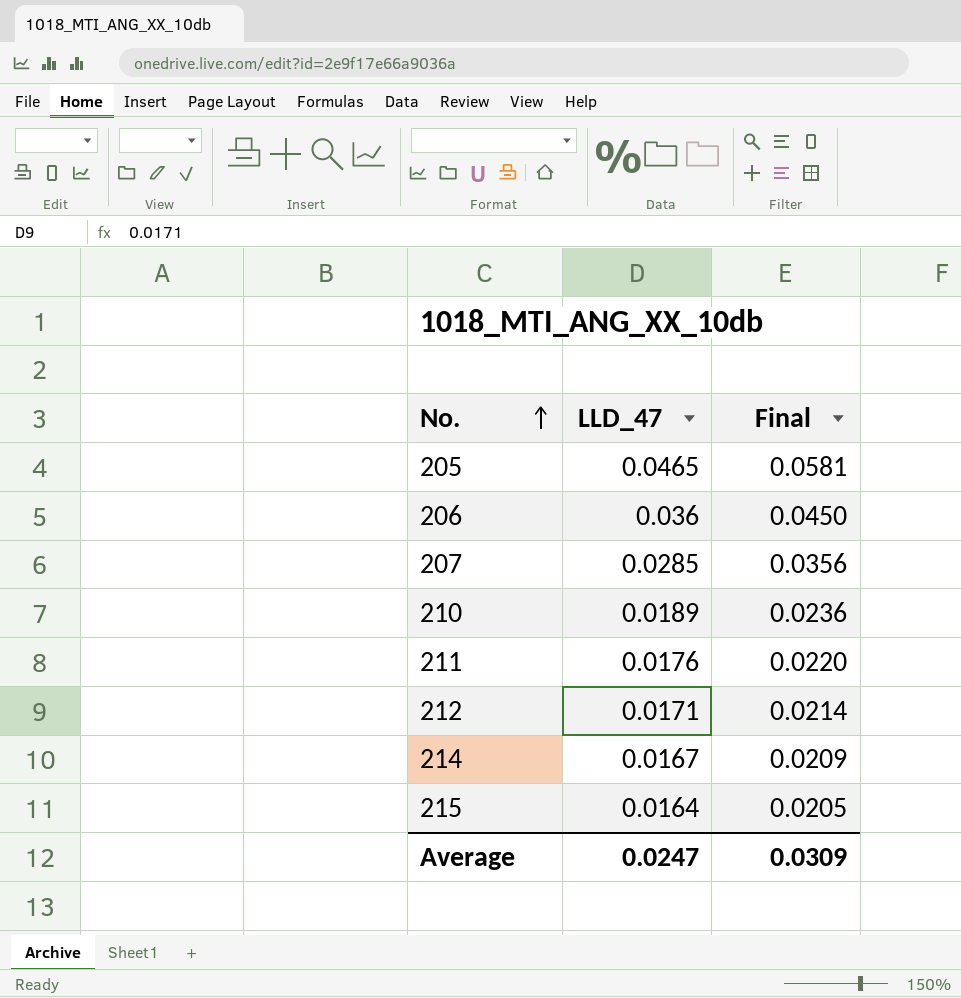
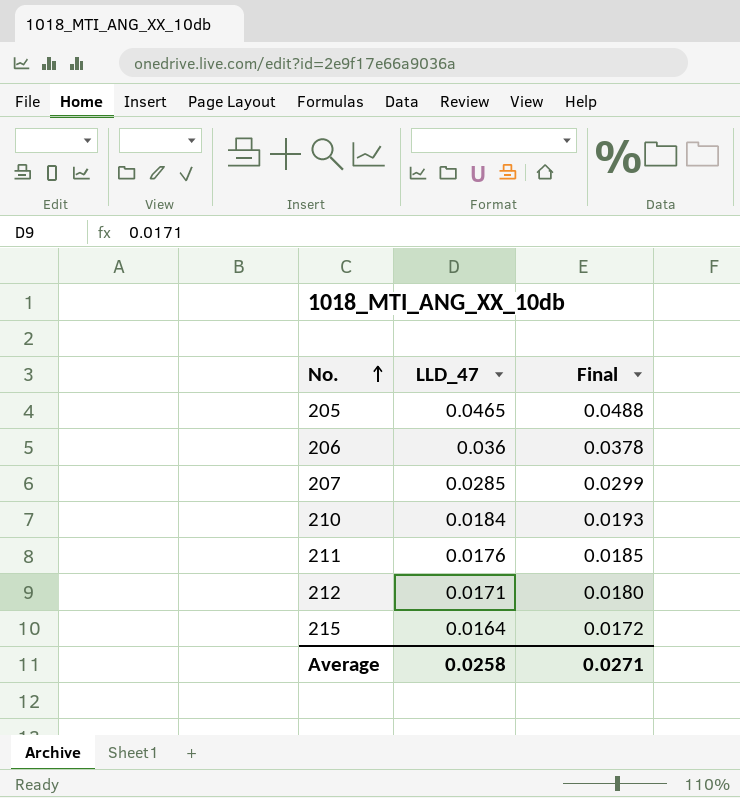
column Final | formula: [LLD_47] * 1.25 -> [LLD_47] * 1.05
row 214: 0.0167 | 0.0209 -> none
210 | LLD_47: 0.0189 -> 0.0184
Average | LLD_47: 0.0247 -> 0.0258
Average | Final: 0.0309 -> 0.0271

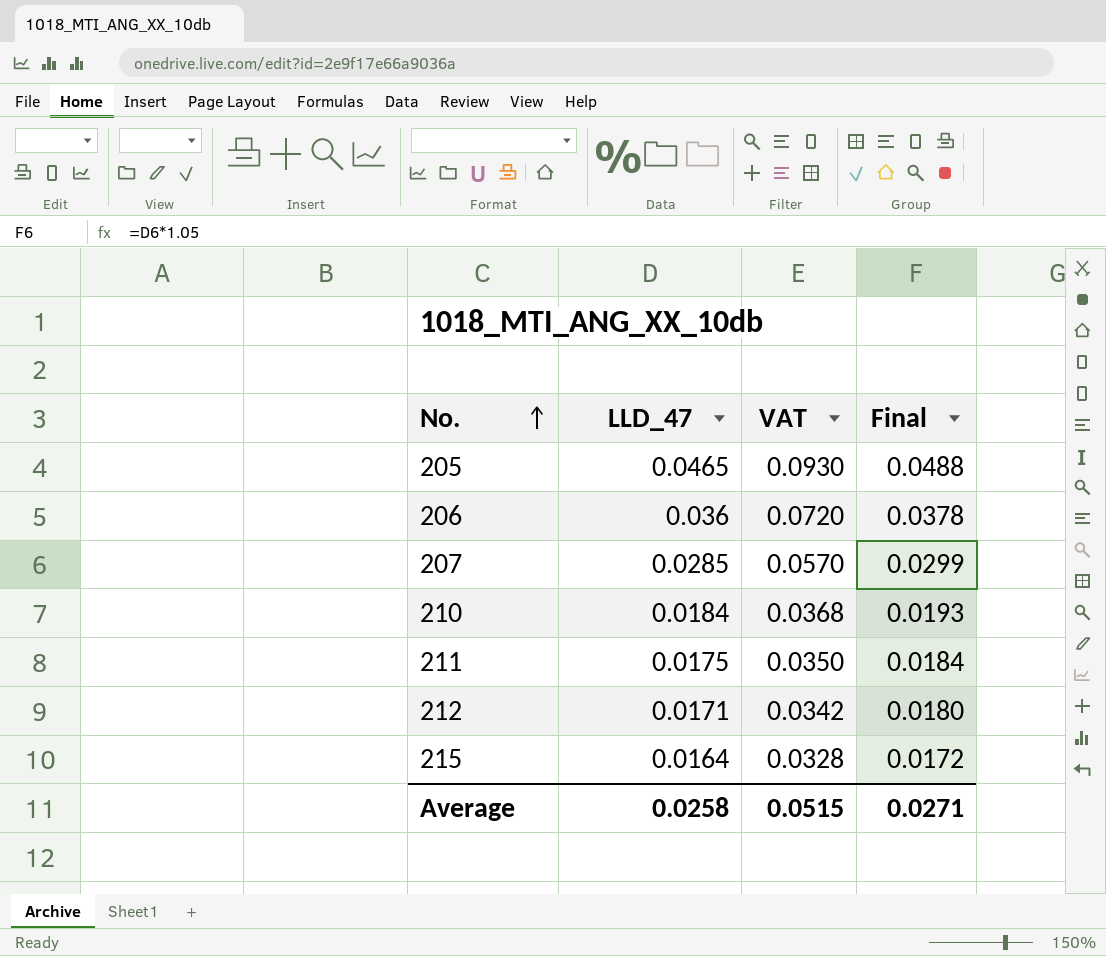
column VAT | formula: none -> [LLD_47] * 2
211 | LLD_47: 0.0176 -> 0.0175
211 | Final: 0.0185 -> 0.0184

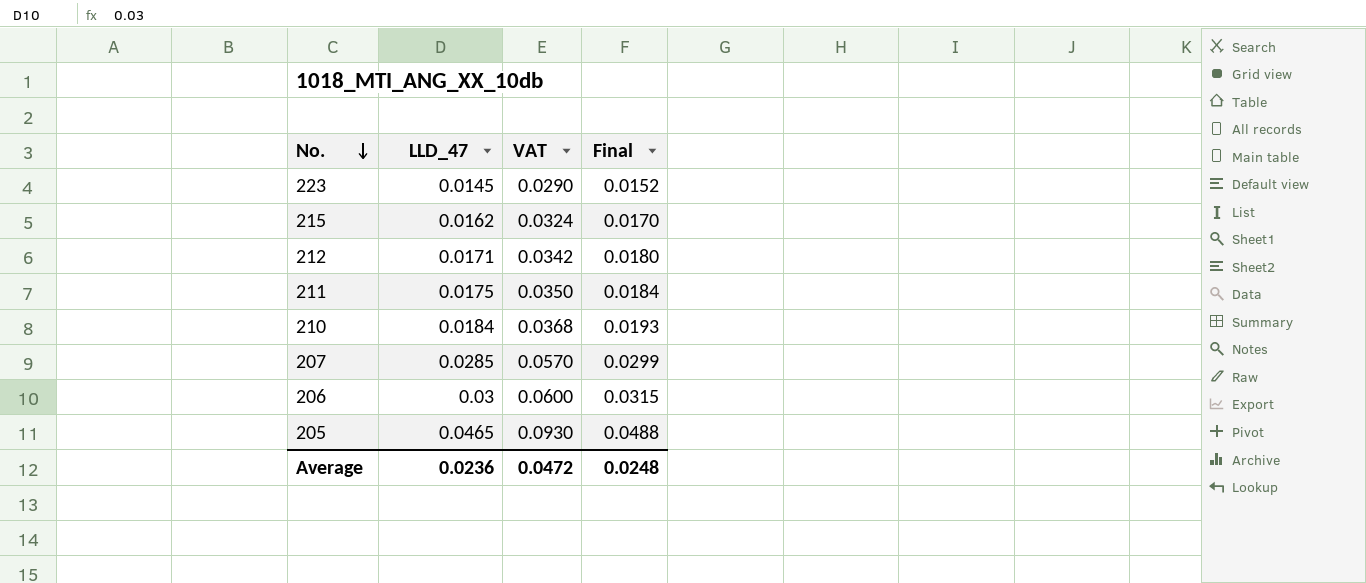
row order: No. ascending -> No. descending
row 223: none -> 0.0145 | 0.0290 | 0.0152
215 | LLD_47: 0.0164 -> 0.0162
215 | VAT: 0.0328 -> 0.0324
215 | Final: 0.0172 -> 0.0170
206 | LLD_47: 0.036 -> 0.03
206 | VAT: 0.0720 -> 0.0600
206 | Final: 0.0378 -> 0.0315
Average | LLD_47: 0.0258 -> 0.0236
Average | VAT: 0.0515 -> 0.0472
Average | Final: 0.0271 -> 0.0248

